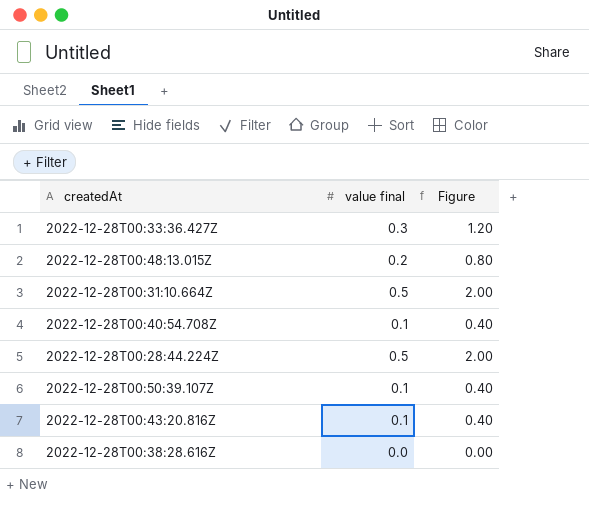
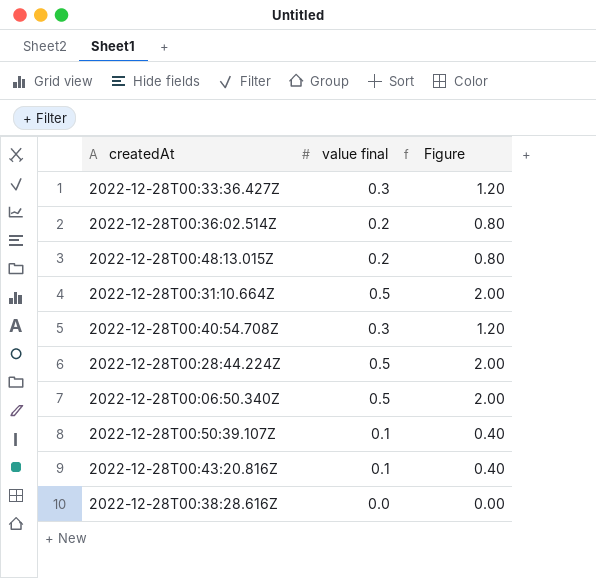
row 2022-12-28T00:36:02.514Z: none -> 0.2 | 0.80
2022-12-28T00:40:54.708Z | value final: 0.1 -> 0.3
2022-12-28T00:40:54.708Z | Figure: 0.40 -> 1.20
row 2022-12-28T00:06:50.340Z: none -> 0.5 | 2.00

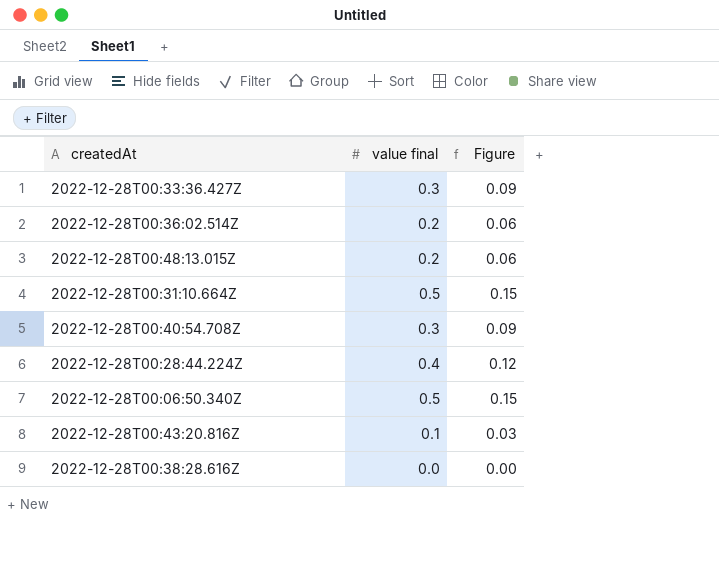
column Figure | formula: [value final] * 4 -> [value final] * 0.3
row 2022-12-28T00:50:39.107Z: 0.1 | 0.40 -> none
2022-12-28T00:28:44.224Z | value final: 0.5 -> 0.4

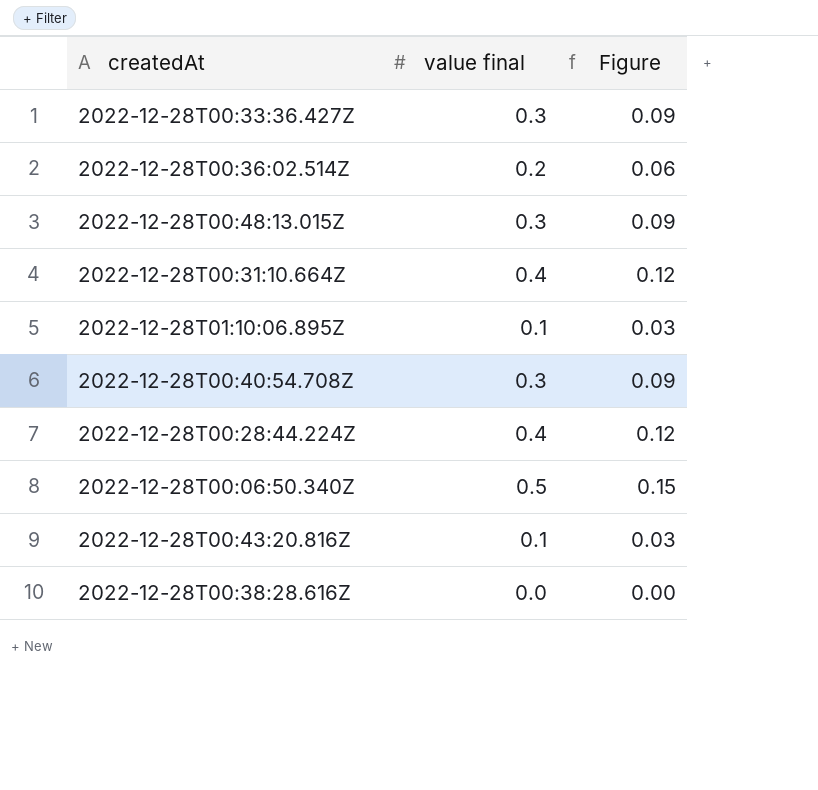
2022-12-28T00:48:13.015Z | value final: 0.2 -> 0.3
2022-12-28T00:48:13.015Z | Figure: 0.06 -> 0.09
2022-12-28T00:31:10.664Z | value final: 0.5 -> 0.4
2022-12-28T00:31:10.664Z | Figure: 0.15 -> 0.12
row 2022-12-28T01:10:06.895Z: none -> 0.1 | 0.03

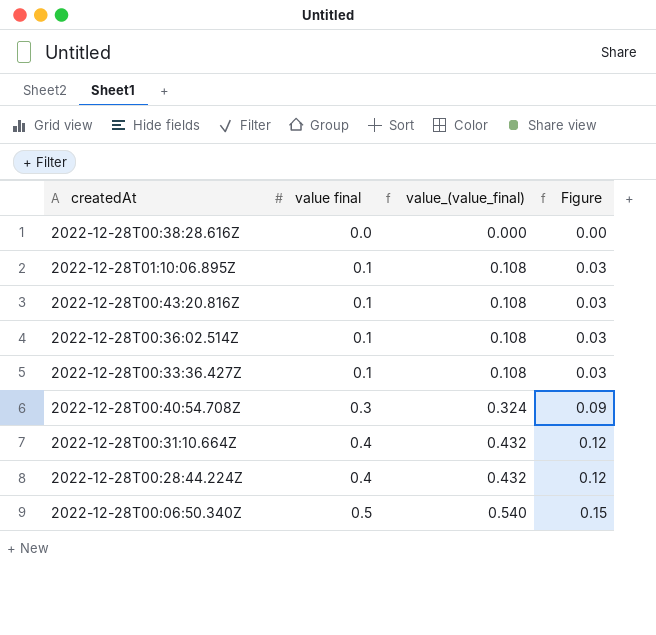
row order: none -> value final ascending
column value_(value_final) | formula: none -> [value final] * 1.08
row 2022-12-28T00:48:13.015Z: 0.3 | 0.09 -> none
2022-12-28T00:36:02.514Z | value final: 0.2 -> 0.1
2022-12-28T00:36:02.514Z | Figure: 0.06 -> 0.03
2022-12-28T00:33:36.427Z | value final: 0.3 -> 0.1
2022-12-28T00:33:36.427Z | Figure: 0.09 -> 0.03

